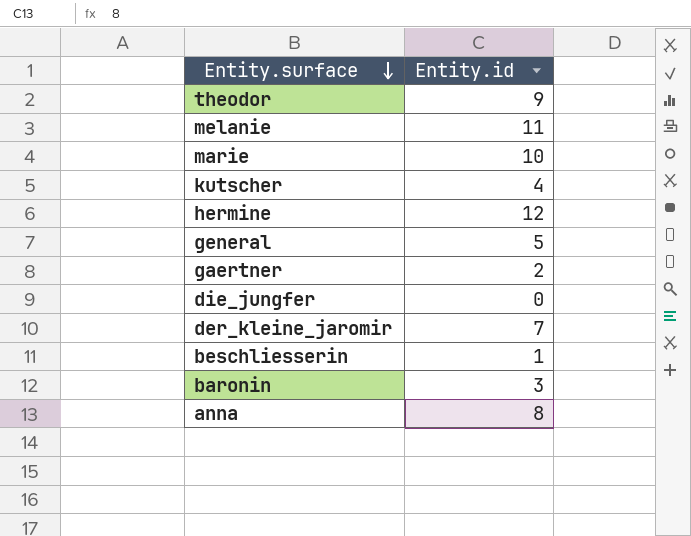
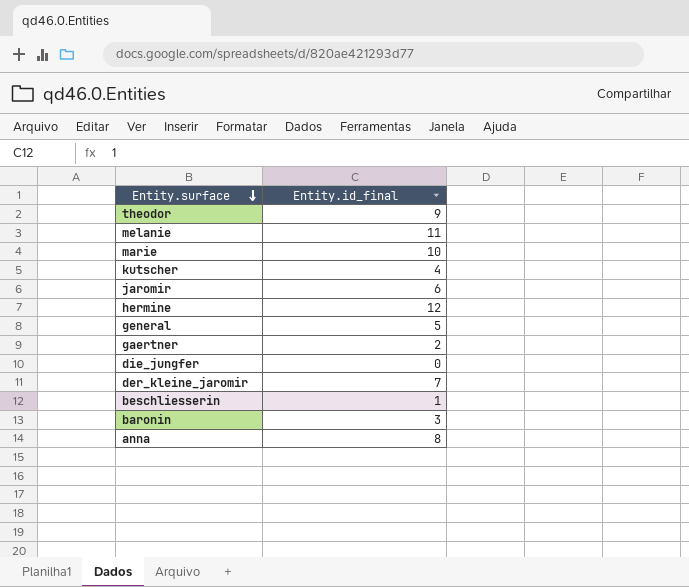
column name: Entity.id -> Entity.id_final
row jaromir: none -> 6

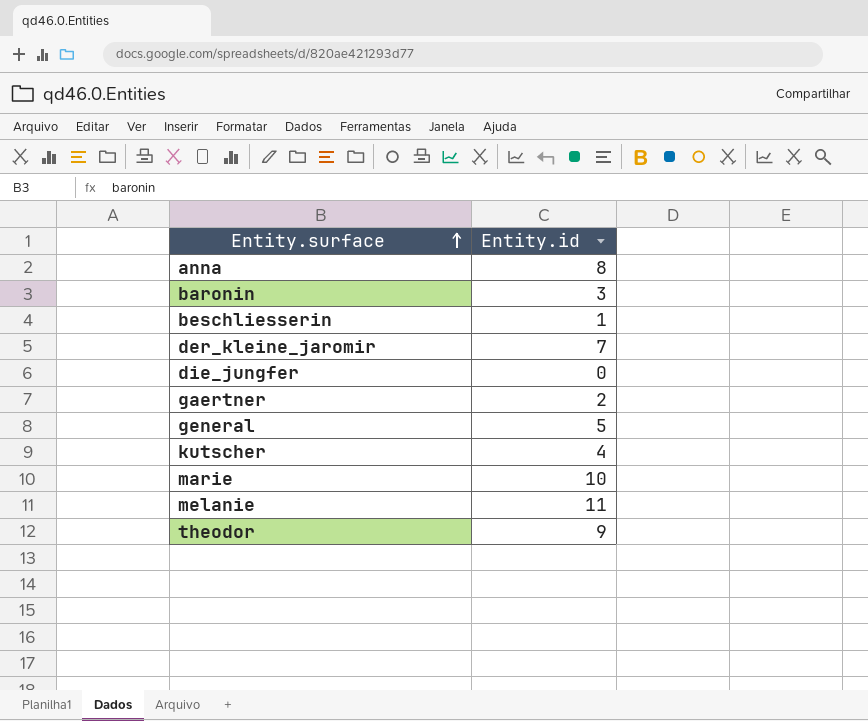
row order: Entity.surface descending -> Entity.surface ascending
column name: Entity.id_final -> Entity.id
row jaromir: 6 -> none
row hermine: 12 -> none

